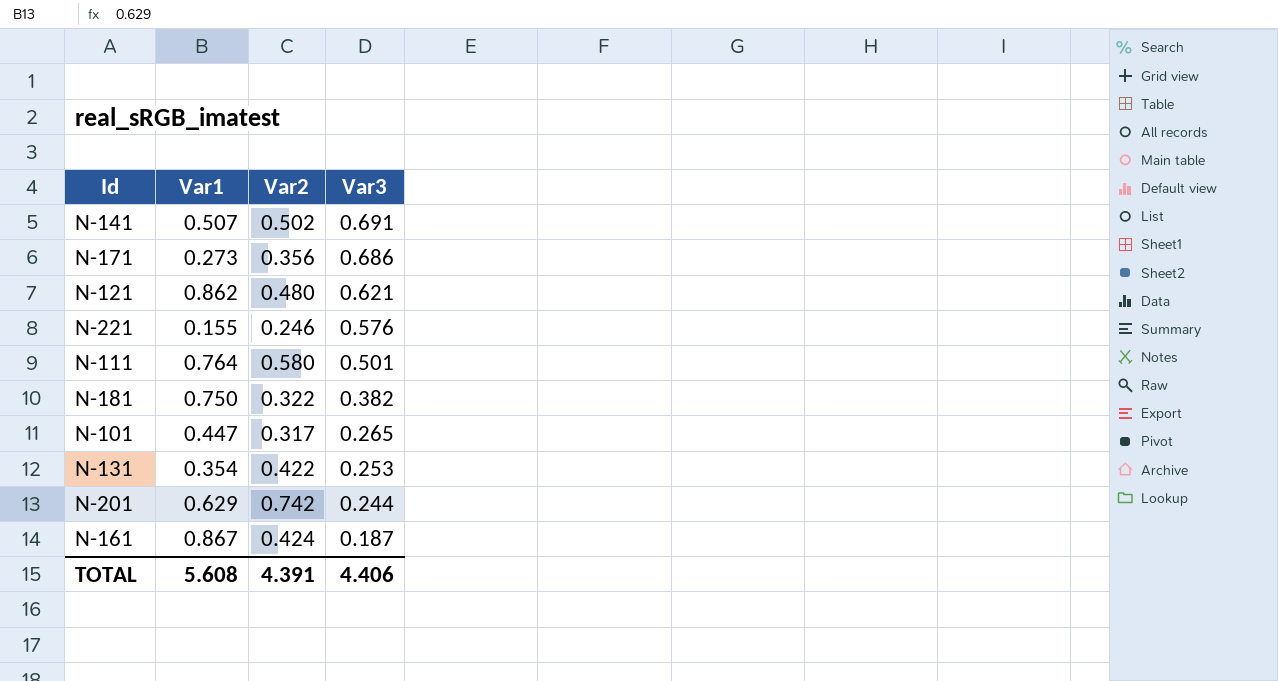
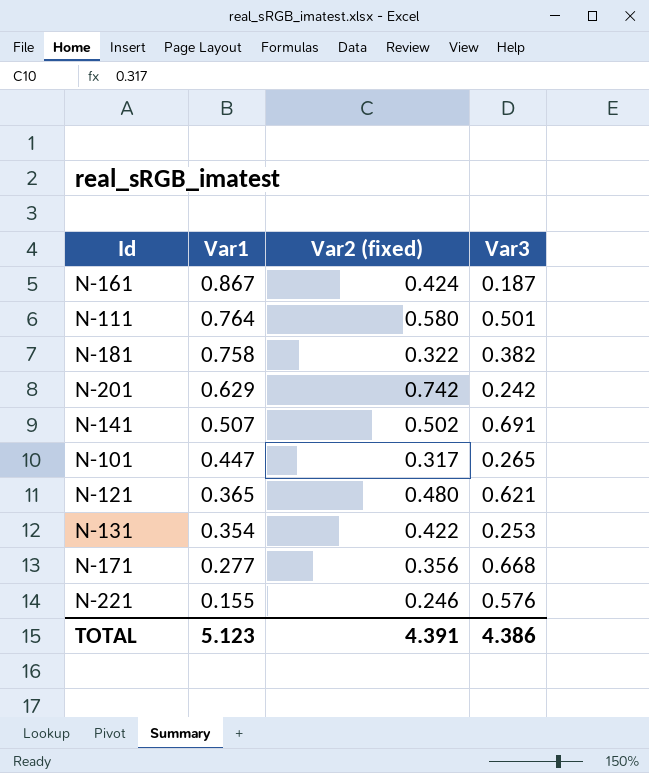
row order: Var3 descending -> Var1 descending
column name: Var2 -> Var2 (fixed)
N-181 | Var1: 0.750 -> 0.758
N-201 | Var3: 0.244 -> 0.242
N-121 | Var1: 0.862 -> 0.365
N-171 | Var1: 0.273 -> 0.277
N-171 | Var3: 0.686 -> 0.668
TOTAL | Var1: 5.608 -> 5.123
TOTAL | Var3: 4.406 -> 4.386

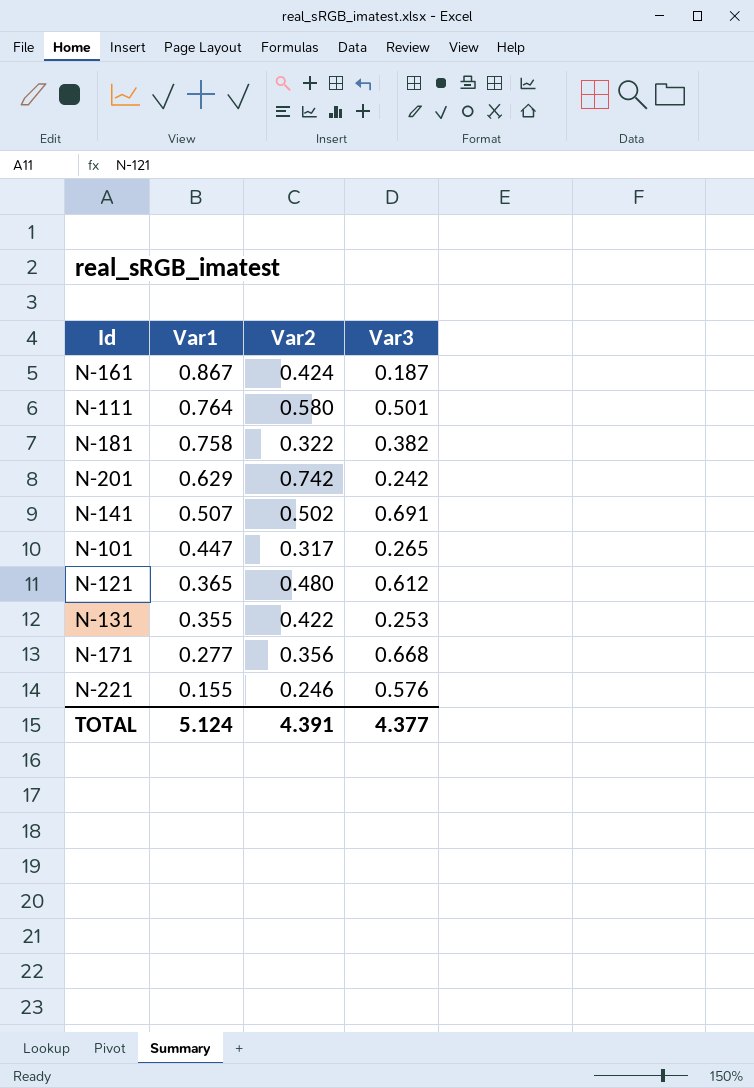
column name: Var2 (fixed) -> Var2
N-121 | Var3: 0.621 -> 0.612
N-131 | Var1: 0.354 -> 0.355
TOTAL | Var1: 5.123 -> 5.124
TOTAL | Var3: 4.386 -> 4.377

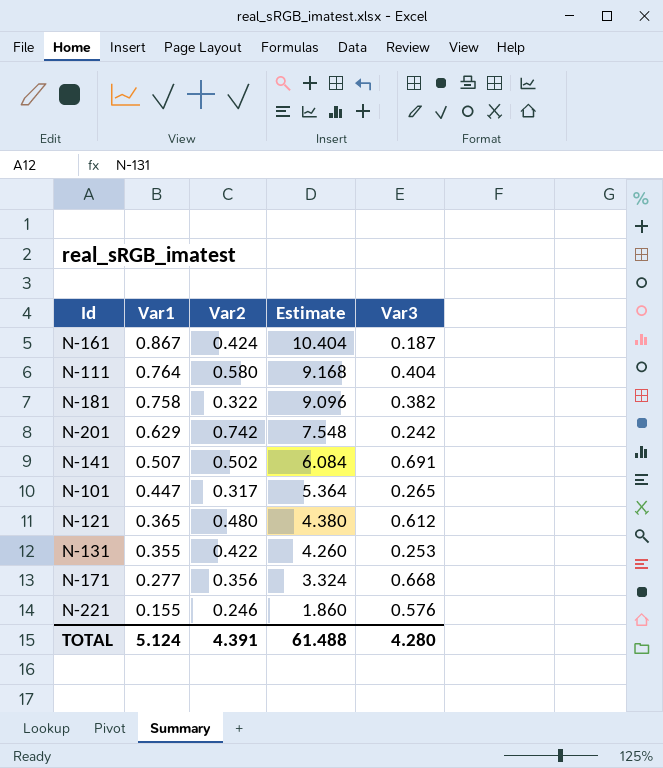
column Estimate | formula: none -> [Var1] * 12
N-111 | Var3: 0.501 -> 0.404
TOTAL | Var3: 4.377 -> 4.280

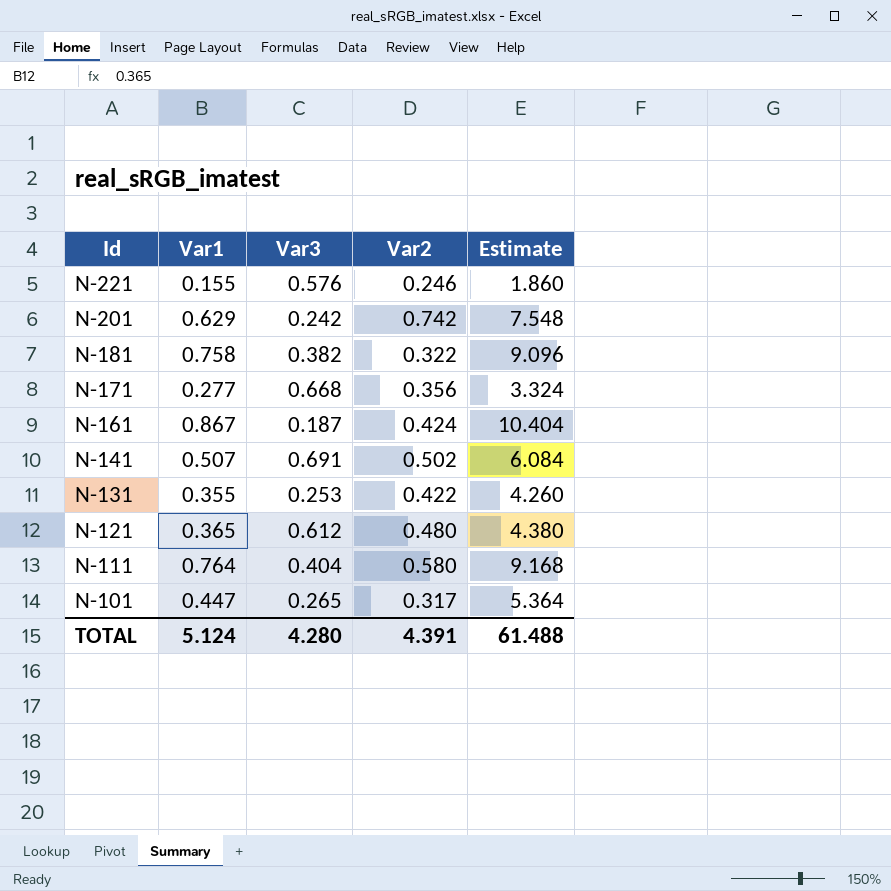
row order: Var1 descending -> Id descending
column Var3 | position: 5 -> 3

